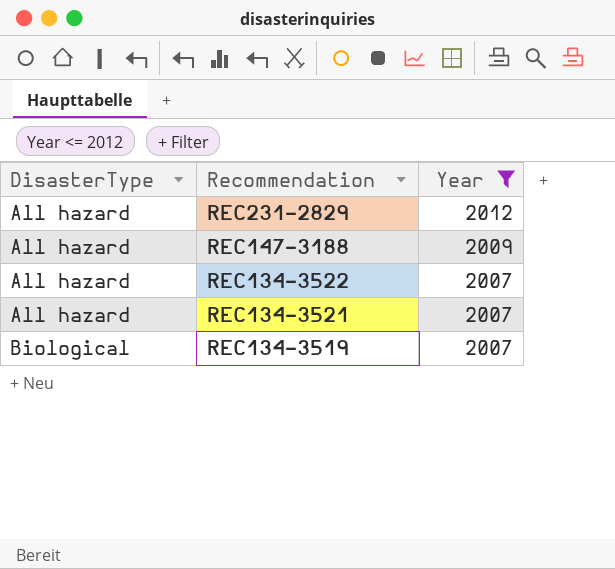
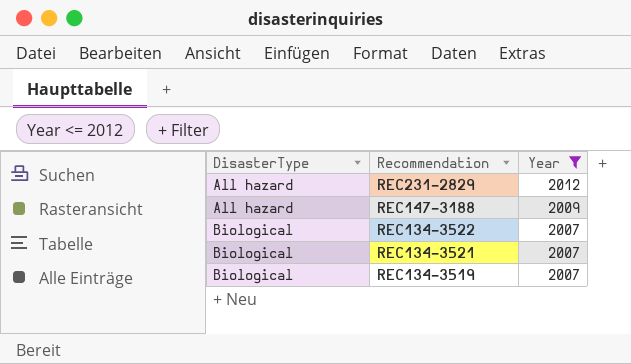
REC134-3522 | DisasterType: All hazard -> Biological
REC134-3521 | DisasterType: All hazard -> Biological

